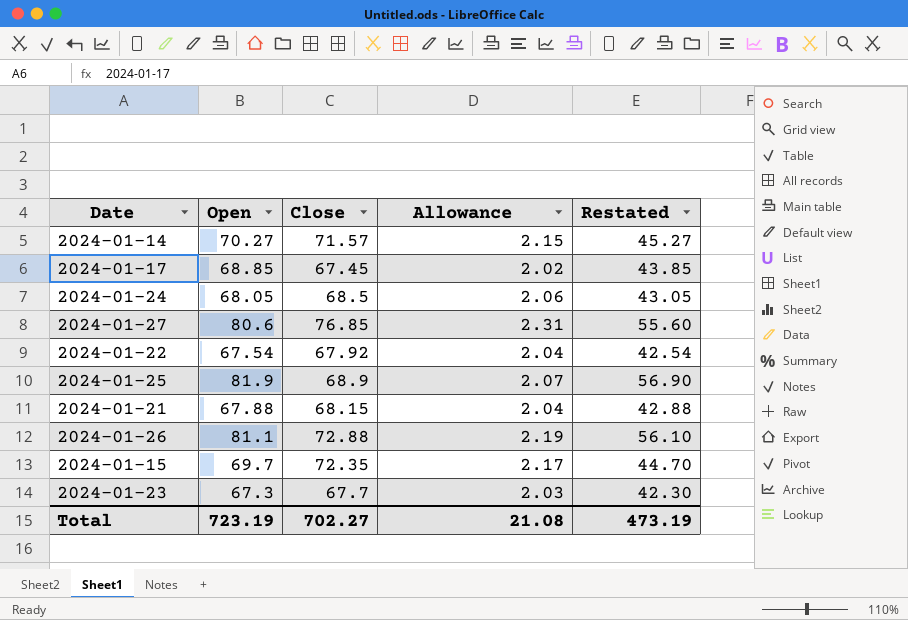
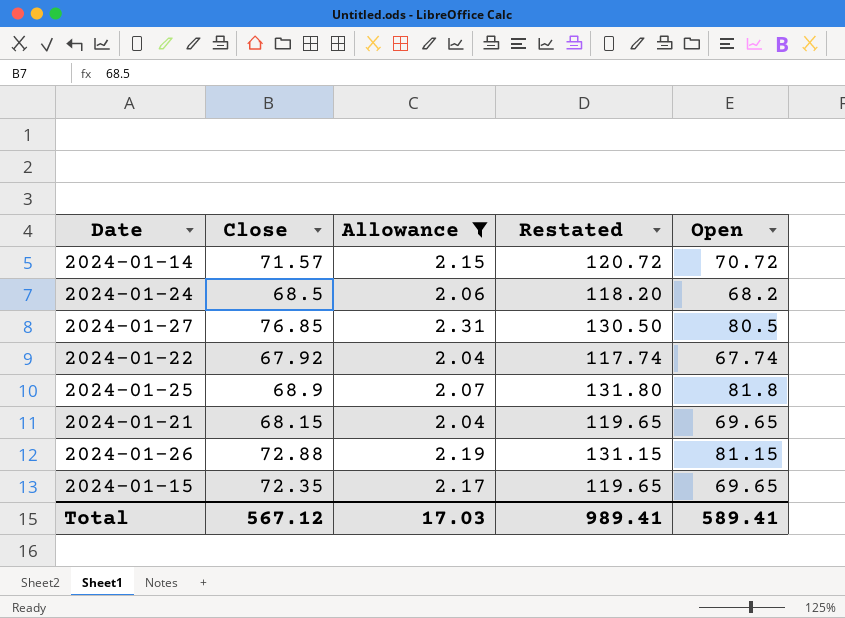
filter: none -> Allowance >= 2.04
column Restated | formula: [Open] - 25 -> [Open] + 50
column Open | position: 2 -> 5
2024-01-14 | Open: 70.27 -> 70.72
2024-01-24 | Open: 68.05 -> 68.2
2024-01-27 | Open: 80.6 -> 80.5
2024-01-22 | Open: 67.54 -> 67.74
2024-01-25 | Open: 81.9 -> 81.8
2024-01-21 | Open: 67.88 -> 69.65
2024-01-26 | Open: 81.1 -> 81.15
2024-01-15 | Open: 69.7 -> 69.65
Total | Close: 702.27 -> 567.12
Total | Allowance: 21.08 -> 17.03
Total | Restated: 473.19 -> 989.41
Total | Open: 723.19 -> 589.41

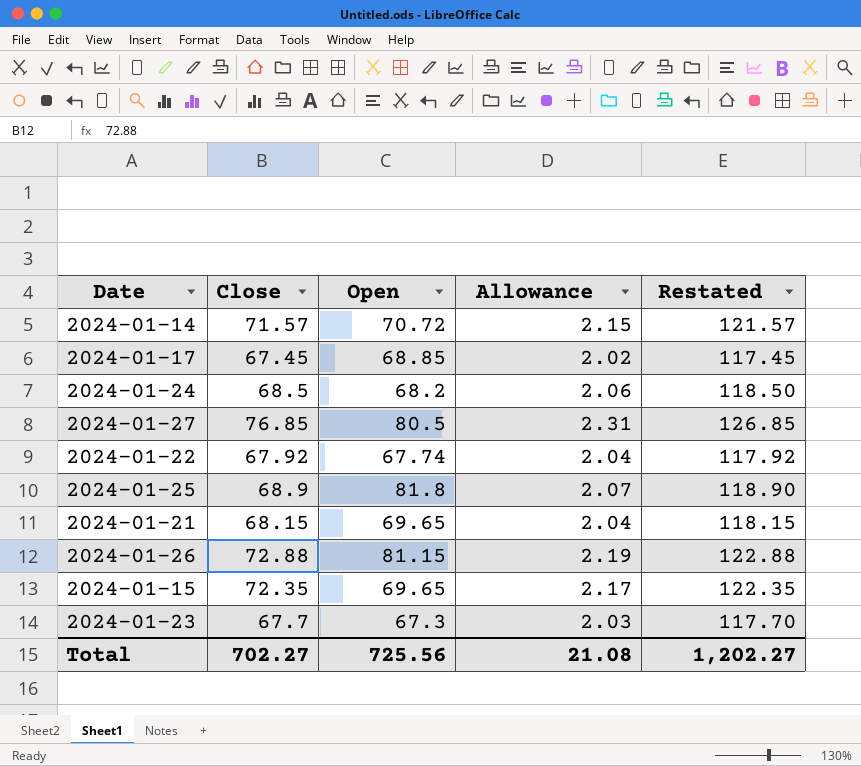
filter: Allowance >= 2.04 -> none
column Open | position: 5 -> 3
column Restated | formula: [Open] + 50 -> [Close] + 50
Total | Close: 567.12 -> 702.27
Total | Open: 589.41 -> 725.56
Total | Allowance: 17.03 -> 21.08
Total | Restated: 989.41 -> 1,202.27

